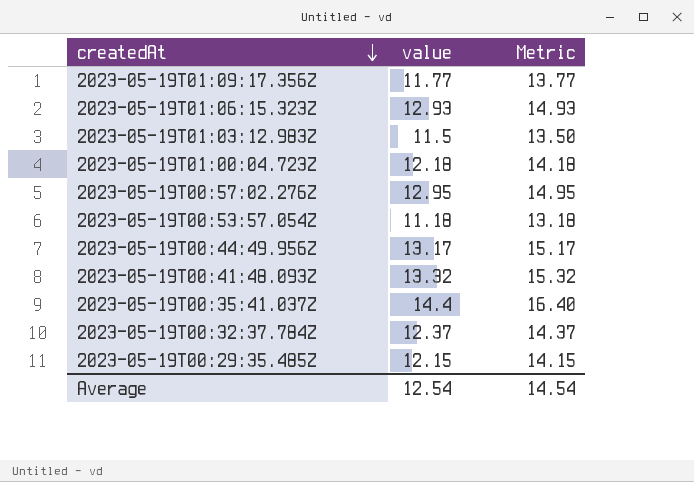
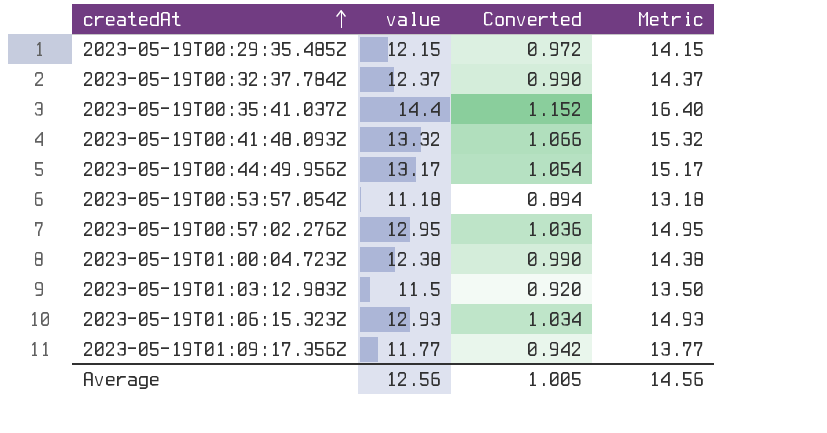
row order: createdAt descending -> createdAt ascending
column Converted | formula: none -> [value] * 0.08
2023-05-19T01:00:04.723Z | value: 12.18 -> 12.38
2023-05-19T01:00:04.723Z | Metric: 14.18 -> 14.38
Average | value: 12.54 -> 12.56
Average | Metric: 14.54 -> 14.56

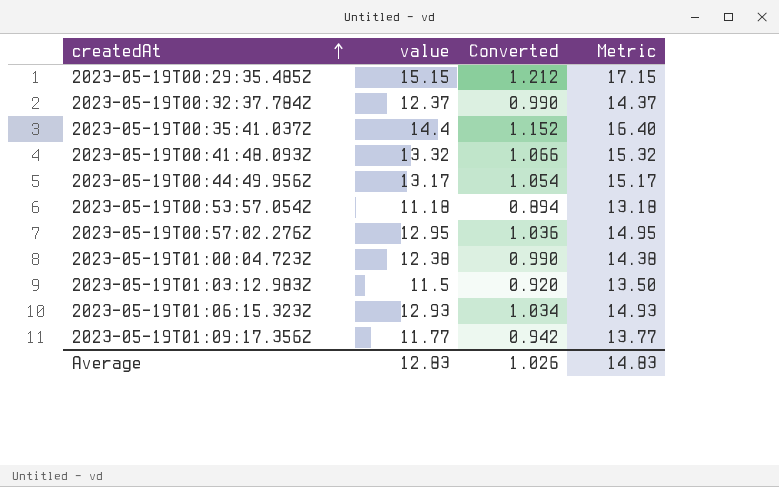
2023-05-19T00:29:35.485Z | value: 12.15 -> 15.15
2023-05-19T00:29:35.485Z | Converted: 0.972 -> 1.212
2023-05-19T00:29:35.485Z | Metric: 14.15 -> 17.15
Average | value: 12.56 -> 12.83
Average | Converted: 1.005 -> 1.026
Average | Metric: 14.56 -> 14.83

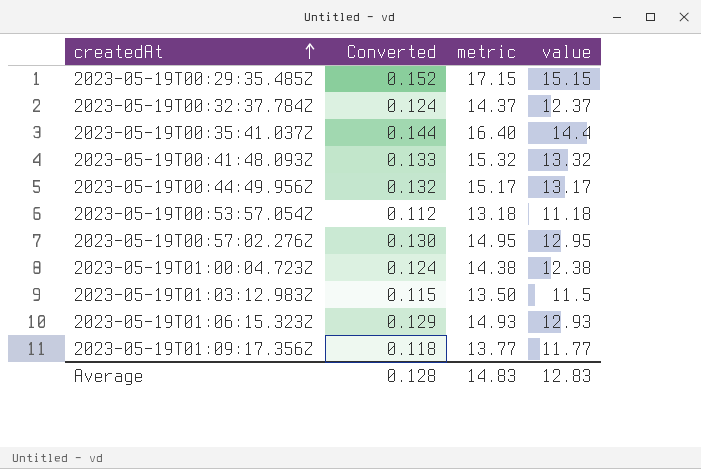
column Converted | formula: [value] * 0.08 -> [value] * 0.01
column name: Metric -> metric
column value | position: 2 -> 4
Average | Converted: 1.026 -> 0.128

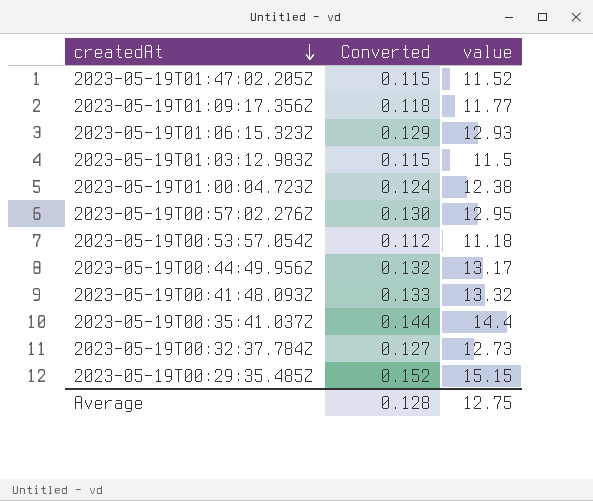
row order: createdAt ascending -> createdAt descending
column metric | formula: [value] + 2 -> none
row 2023-05-19T01:47:02.205Z: none -> 0.115 | 11.52
2023-05-19T00:32:37.784Z | Converted: 0.124 -> 0.127
2023-05-19T00:32:37.784Z | value: 12.37 -> 12.73
Average | value: 12.83 -> 12.75

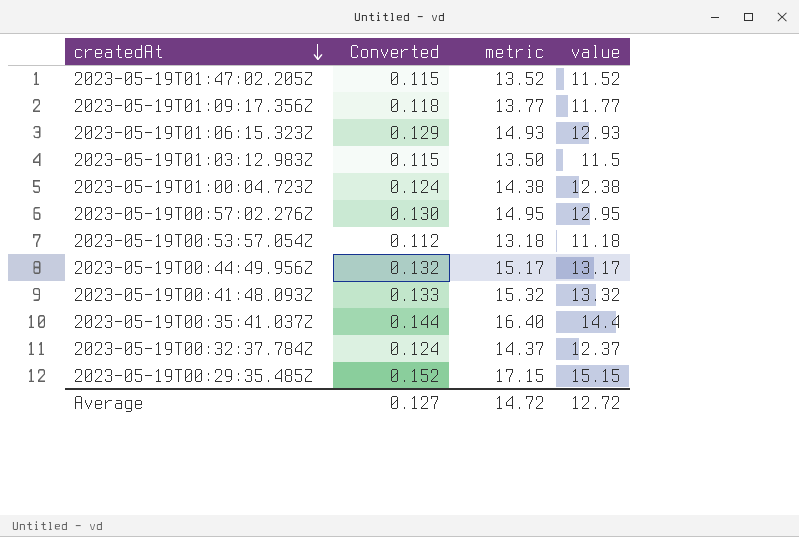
column metric | formula: none -> [value] + 2
2023-05-19T00:32:37.784Z | Converted: 0.127 -> 0.124
2023-05-19T00:32:37.784Z | value: 12.73 -> 12.37
Average | Converted: 0.128 -> 0.127
Average | value: 12.75 -> 12.72

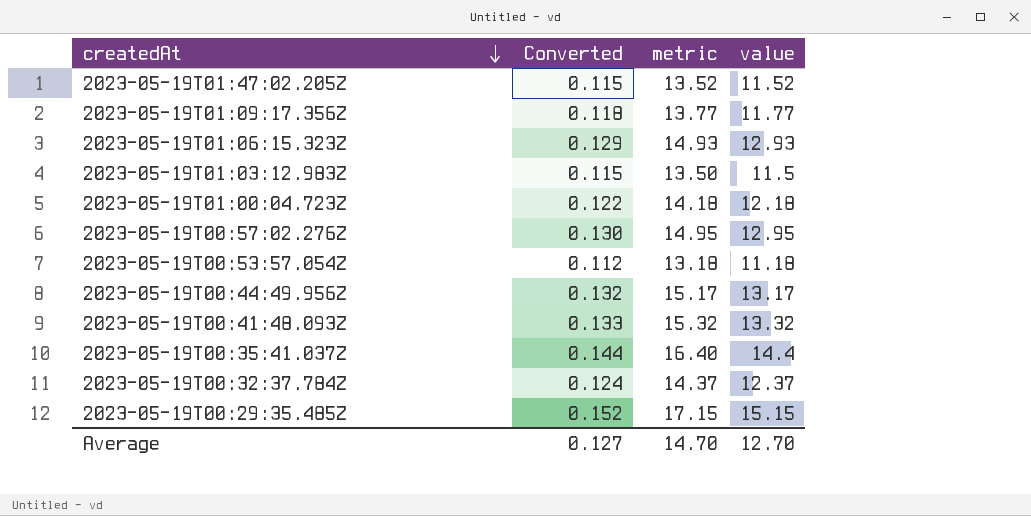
2023-05-19T01:00:04.723Z | Converted: 0.124 -> 0.122
2023-05-19T01:00:04.723Z | metric: 14.38 -> 14.18
2023-05-19T01:00:04.723Z | value: 12.38 -> 12.18
Average | metric: 14.72 -> 14.70
Average | value: 12.72 -> 12.70

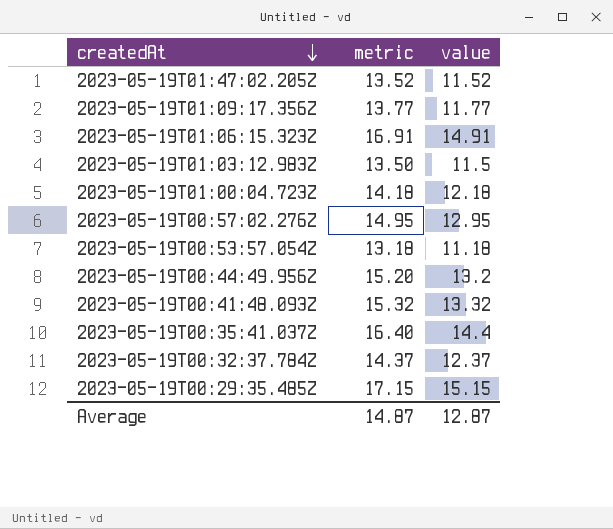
column Converted | formula: [value] * 0.01 -> none
2023-05-19T01:06:15.323Z | metric: 14.93 -> 16.91
2023-05-19T01:06:15.323Z | value: 12.93 -> 14.91
2023-05-19T00:44:49.956Z | metric: 15.17 -> 15.20
2023-05-19T00:44:49.956Z | value: 13.17 -> 13.2
Average | metric: 14.70 -> 14.87
Average | value: 12.70 -> 12.87

